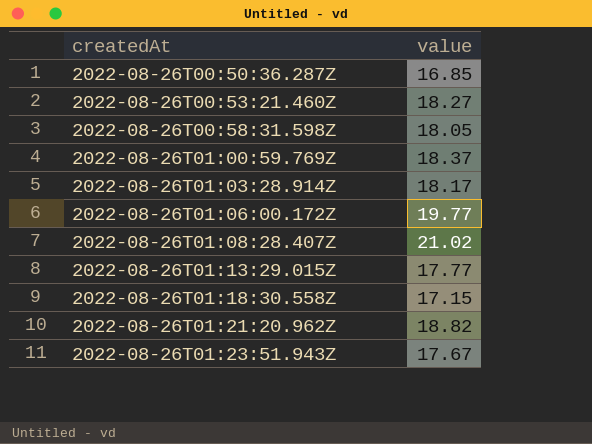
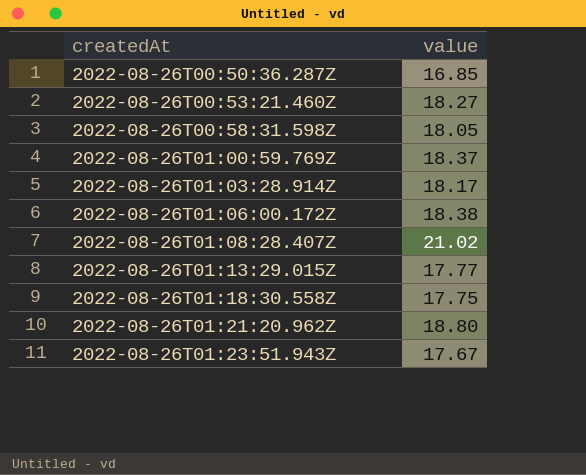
2022-08-26T01:06:00.172Z | value: 19.77 -> 18.38
2022-08-26T01:18:30.558Z | value: 17.15 -> 17.75
2022-08-26T01:21:20.962Z | value: 18.82 -> 18.80

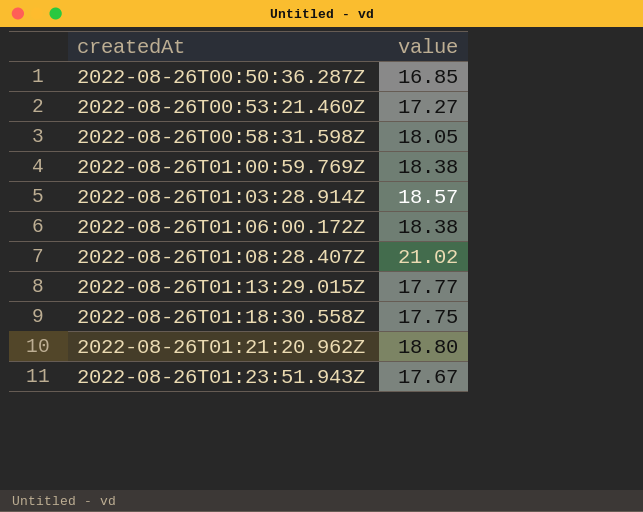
2022-08-26T00:53:21.460Z | value: 18.27 -> 17.27
2022-08-26T01:00:59.769Z | value: 18.37 -> 18.38
2022-08-26T01:03:28.914Z | value: 18.17 -> 18.57

